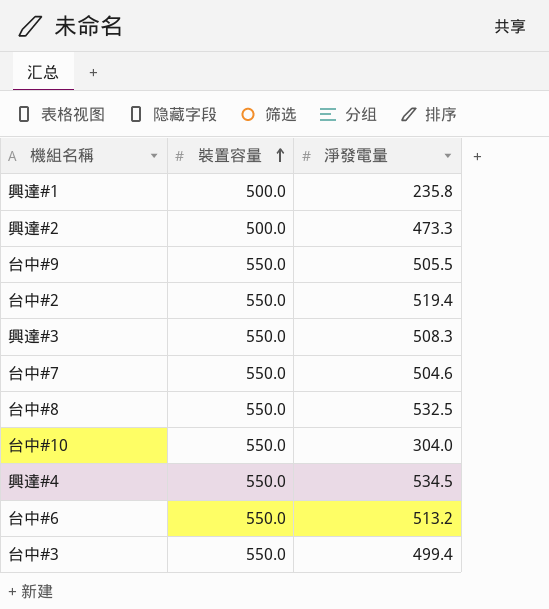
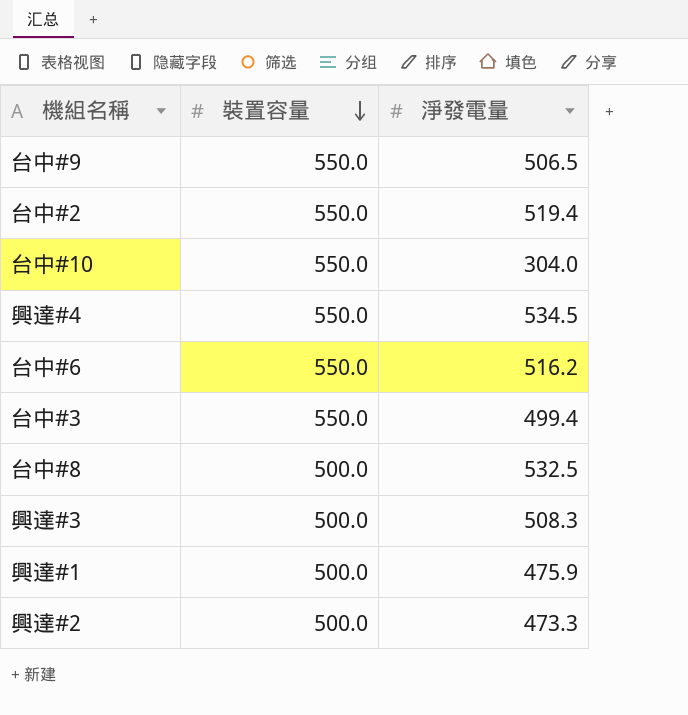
row order: 裝置容量 ascending -> 裝置容量 descending
row 台中#7: 550.0 | 504.6 -> none
台中#9 | 淨發電量: 505.5 -> 506.5
台中#6 | 淨發電量: 513.2 -> 516.2
台中#8 | 裝置容量: 550.0 -> 500.0
興達#3 | 裝置容量: 550.0 -> 500.0
興達#1 | 淨發電量: 235.8 -> 475.9

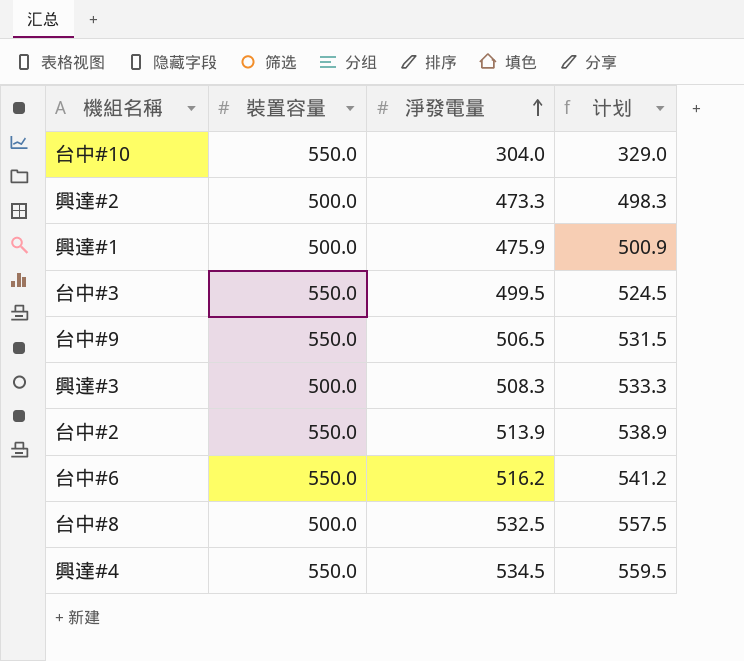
row order: 裝置容量 descending -> 淨發電量 ascending
column 计划 | formula: none -> [淨發電量] + 25
台中#3 | 淨發電量: 499.4 -> 499.5
台中#2 | 淨發電量: 519.4 -> 513.9

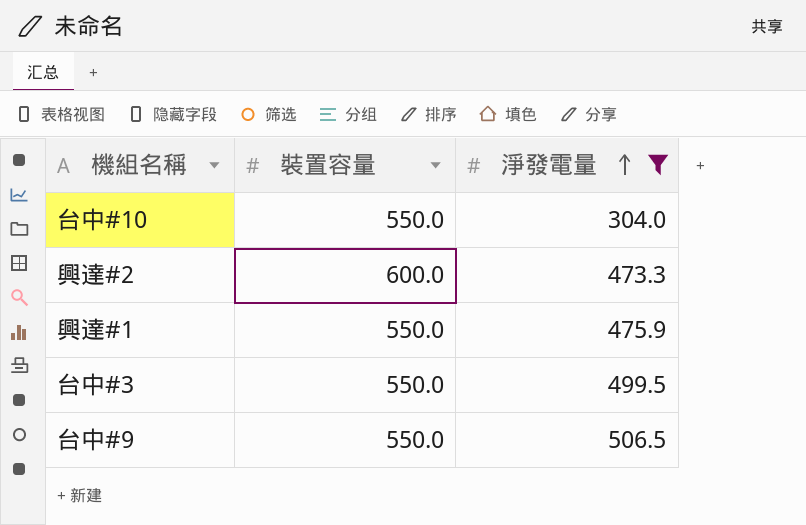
filter: none -> 淨發電量 <= 506.5
column 计划 | formula: [淨發電量] + 25 -> none
興達#2 | 裝置容量: 500.0 -> 600.0
興達#1 | 裝置容量: 500.0 -> 550.0

